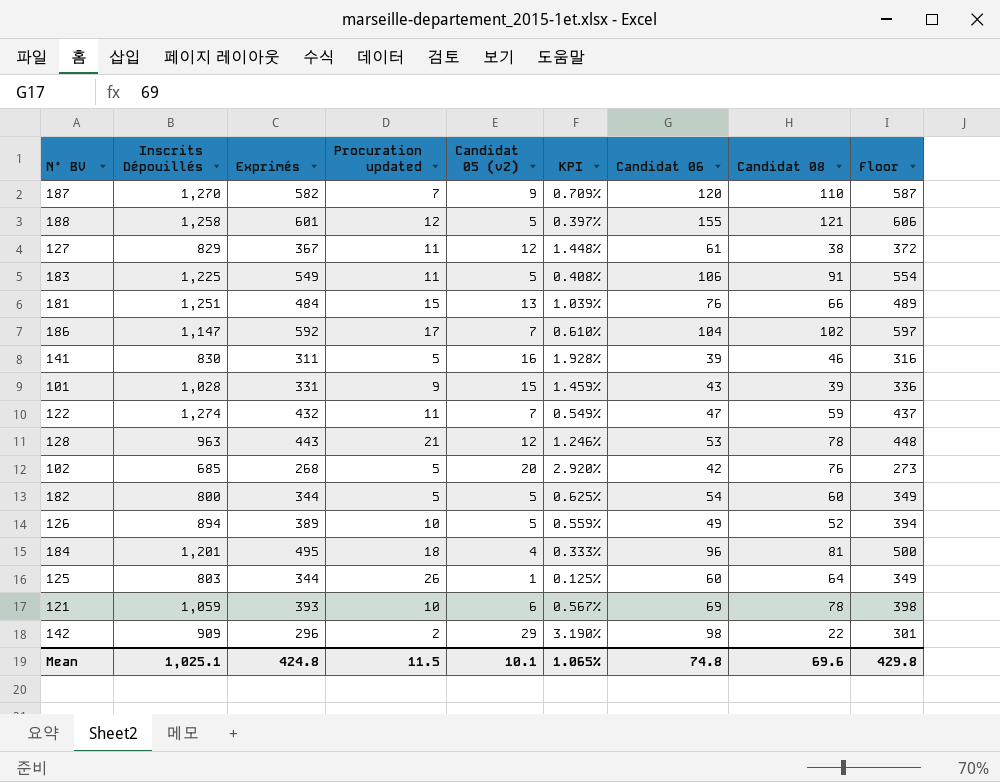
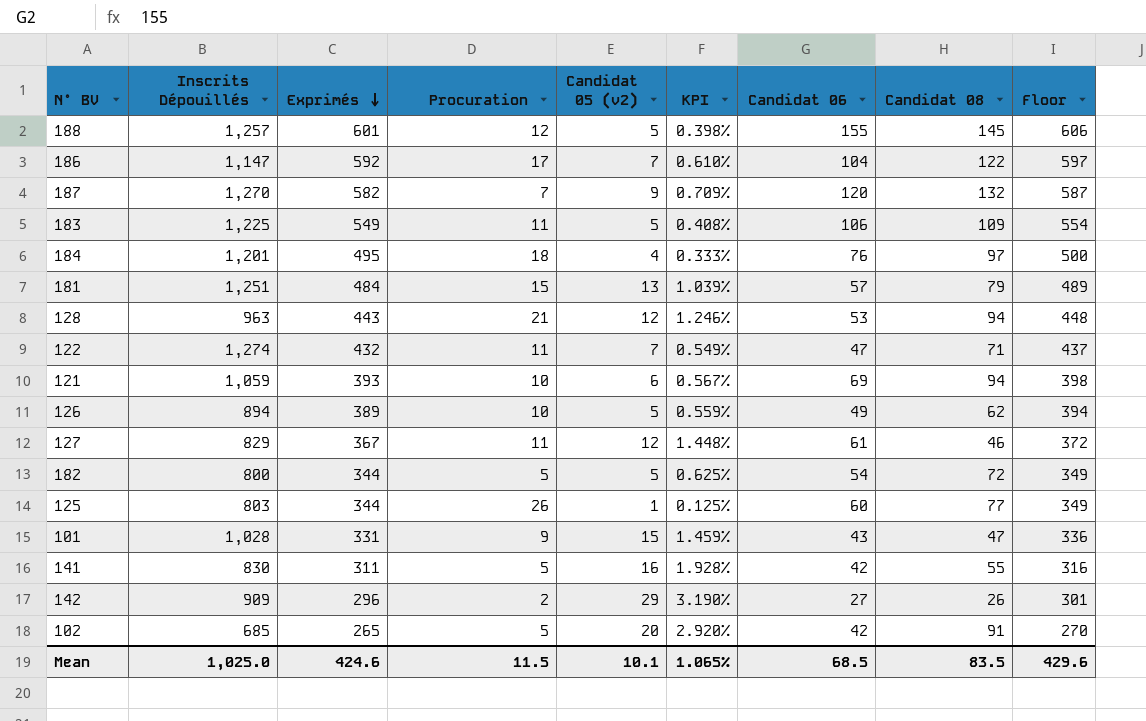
row order: none -> Exprimés descending
column name: Procuration updated -> Procuration
188 | Inscrits Dépouillés: 1,258 -> 1,257
188 | KPI: 0.397% -> 0.398%
188 | Candidat 08: 121 -> 145
186 | Candidat 08: 102 -> 122
187 | Candidat 08: 110 -> 132
183 | Candidat 08: 91 -> 109
184 | Candidat 06: 96 -> 76
184 | Candidat 08: 81 -> 97
181 | Candidat 06: 76 -> 57
181 | Candidat 08: 66 -> 79
128 | Candidat 08: 78 -> 94
122 | Candidat 08: 59 -> 71
121 | Candidat 08: 78 -> 94
126 | Candidat 08: 52 -> 62
127 | Candidat 08: 38 -> 46
182 | Candidat 08: 60 -> 72
125 | Candidat 08: 64 -> 77
101 | Candidat 08: 39 -> 47
141 | Candidat 06: 39 -> 42
141 | Candidat 08: 46 -> 55
142 | Candidat 06: 98 -> 27
142 | Candidat 08: 22 -> 26
102 | Exprimés: 268 -> 265
102 | Candidat 08: 76 -> 91
102 | Floor: 273 -> 270
Mean | Inscrits Dépouillés: 1,025.1 -> 1,025.0
Mean | Exprimés: 424.8 -> 424.6
Mean | Candidat 06: 74.8 -> 68.5
Mean | Candidat 08: 69.6 -> 83.5
Mean | Floor: 429.8 -> 429.6

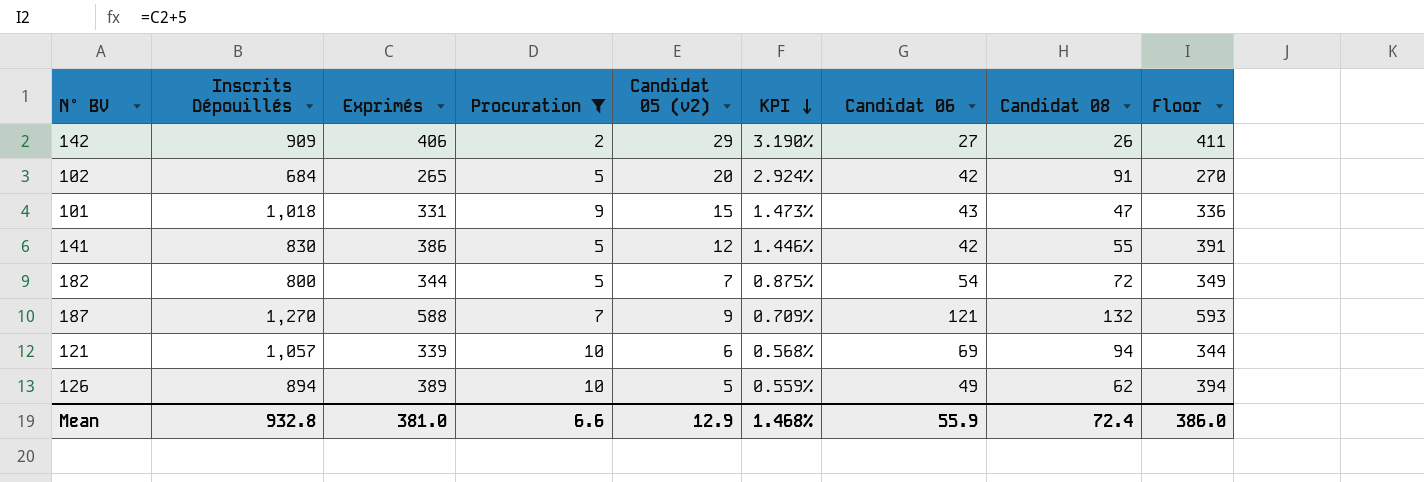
filter: none -> Procuration <= 10
row order: Exprimés descending -> KPI descending
142 | Exprimés: 296 -> 406
142 | Floor: 301 -> 411
102 | Inscrits Dépouillés: 685 -> 684
102 | KPI: 2.920% -> 2.924%
101 | Inscrits Dépouillés: 1,028 -> 1,018
101 | KPI: 1.459% -> 1.473%
141 | Exprimés: 311 -> 386
141 | Candidat 05 (v2): 16 -> 12
141 | KPI: 1.928% -> 1.446%
141 | Floor: 316 -> 391
182 | Candidat 05 (v2): 5 -> 7
182 | KPI: 0.625% -> 0.875%
187 | Exprimés: 582 -> 588
187 | Candidat 06: 120 -> 121
187 | Floor: 587 -> 593
121 | Inscrits Dépouillés: 1,059 -> 1,057
121 | Exprimés: 393 -> 339
121 | KPI: 0.567% -> 0.568%
121 | Floor: 398 -> 344
Mean | Inscrits Dépouillés: 1,025.0 -> 932.8
Mean | Exprimés: 424.6 -> 381.0
Mean | Procuration: 11.5 -> 6.6
Mean | Candidat 05 (v2): 10.1 -> 12.9
Mean | KPI: 1.065% -> 1.468%
Mean | Candidat 06: 68.5 -> 55.9
Mean | Candidat 08: 83.5 -> 72.4
Mean | Floor: 429.6 -> 386.0

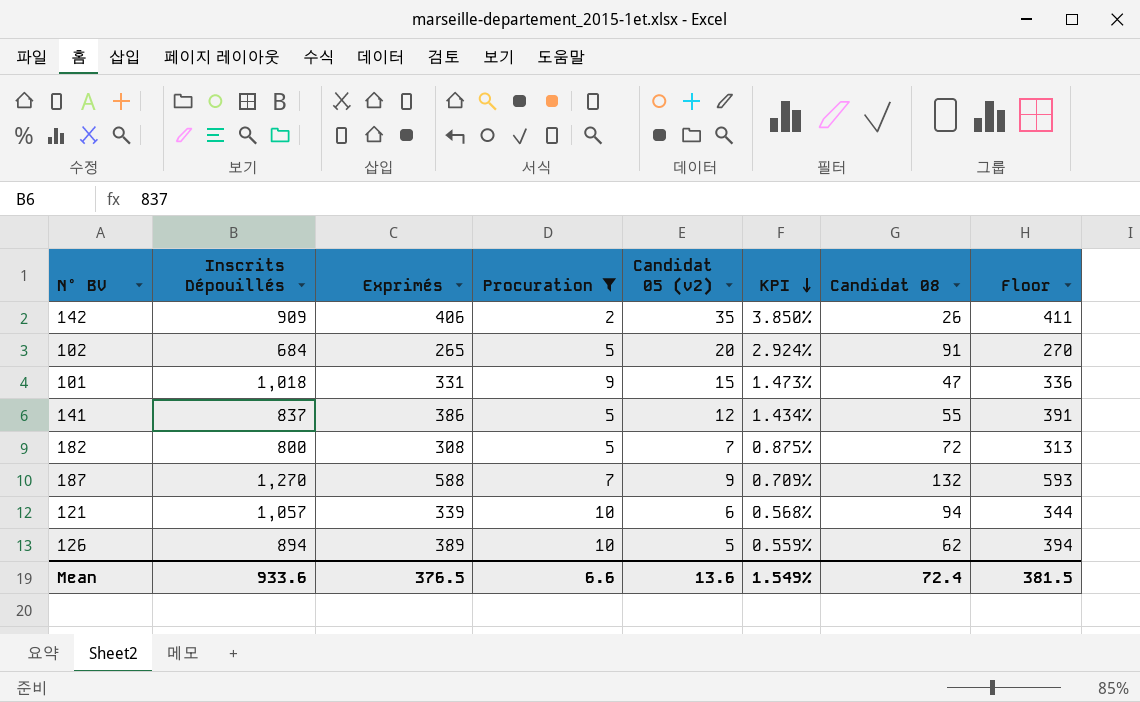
column Candidat 06 | position: 7 -> none
142 | Candidat 05 (v2): 29 -> 35
142 | KPI: 3.190% -> 3.850%
141 | Inscrits Dépouillés: 830 -> 837
141 | KPI: 1.446% -> 1.434%
182 | Exprimés: 344 -> 308
182 | Floor: 349 -> 313
Mean | Inscrits Dépouillés: 932.8 -> 933.6
Mean | Exprimés: 381.0 -> 376.5
Mean | Candidat 05 (v2): 12.9 -> 13.6
Mean | KPI: 1.468% -> 1.549%
Mean | Floor: 386.0 -> 381.5

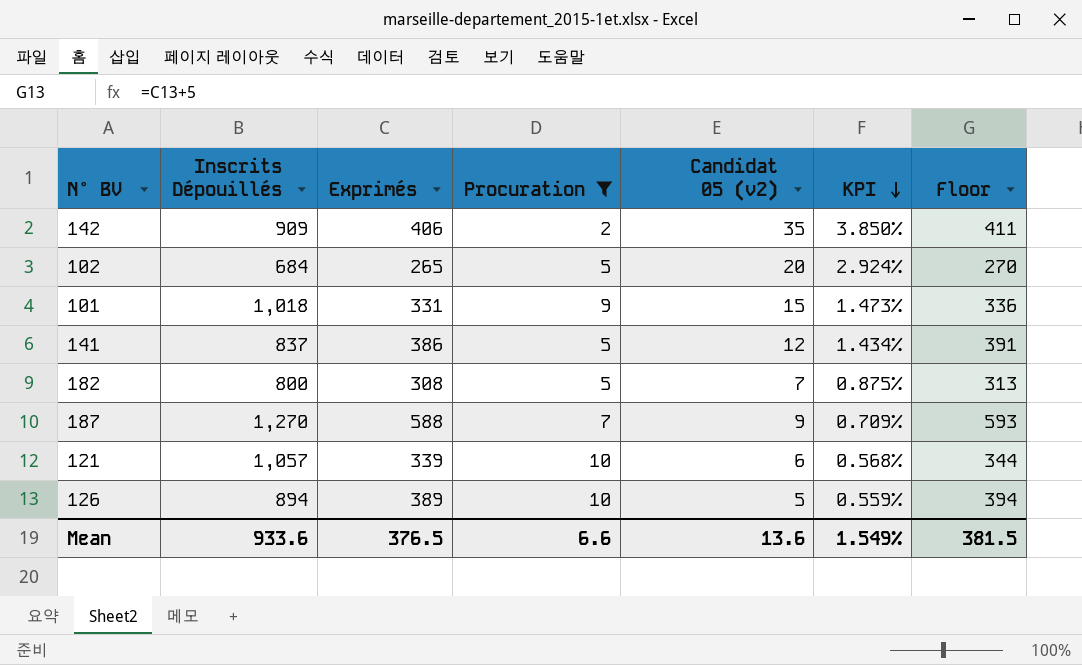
column Candidat 08 | position: 7 -> none

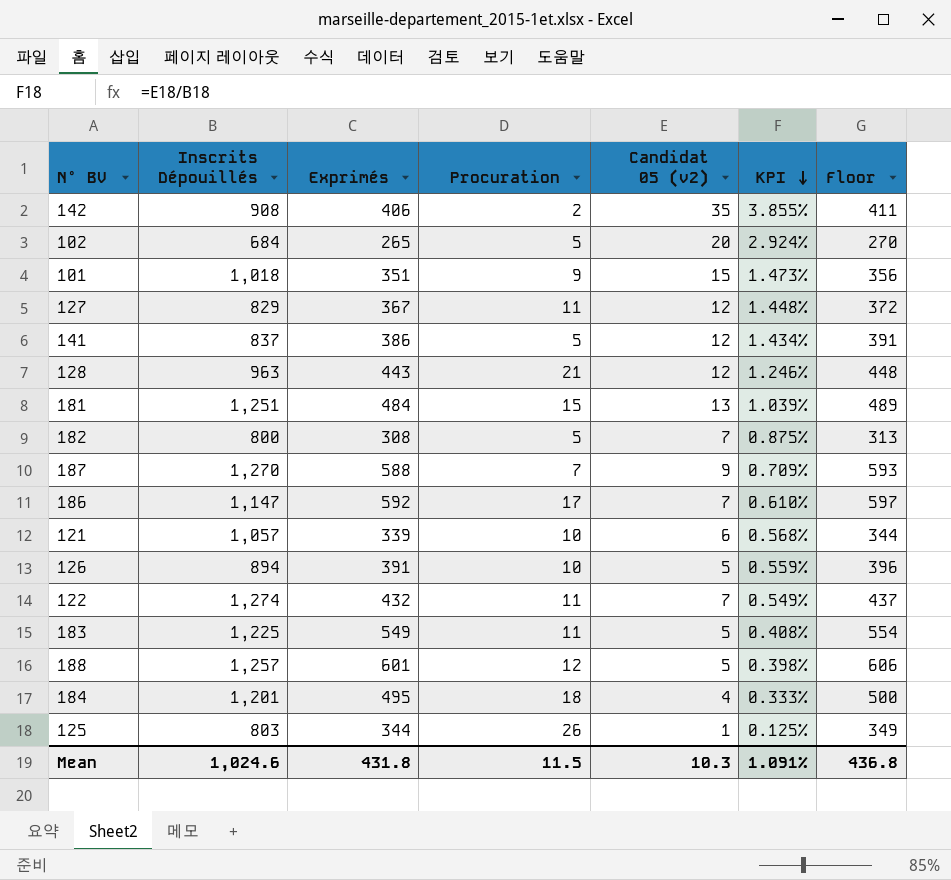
filter: Procuration <= 10 -> none
142 | Inscrits Dépouillés: 909 -> 908
142 | KPI: 3.850% -> 3.855%
101 | Exprimés: 331 -> 351
101 | Floor: 336 -> 356
126 | Exprimés: 389 -> 391
126 | Floor: 394 -> 396
Mean | Inscrits Dépouillés: 933.6 -> 1,024.6
Mean | Exprimés: 376.5 -> 431.8
Mean | Procuration: 6.6 -> 11.5
Mean | Candidat 05 (v2): 13.6 -> 10.3
Mean | KPI: 1.549% -> 1.091%
Mean | Floor: 381.5 -> 436.8

